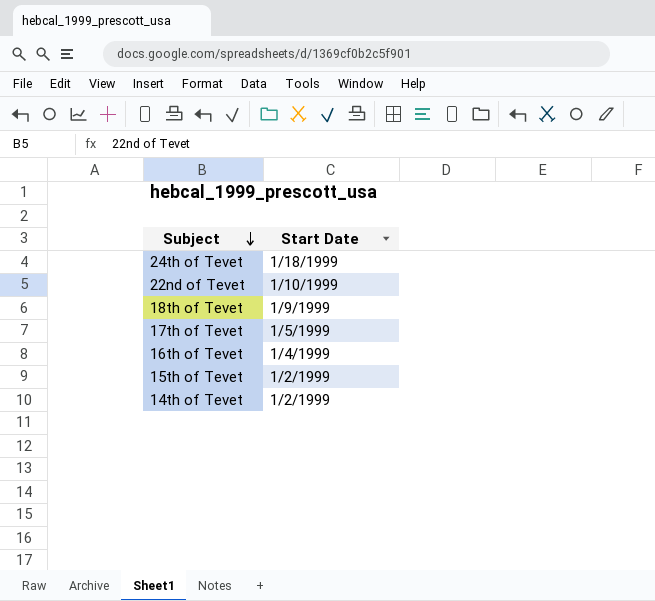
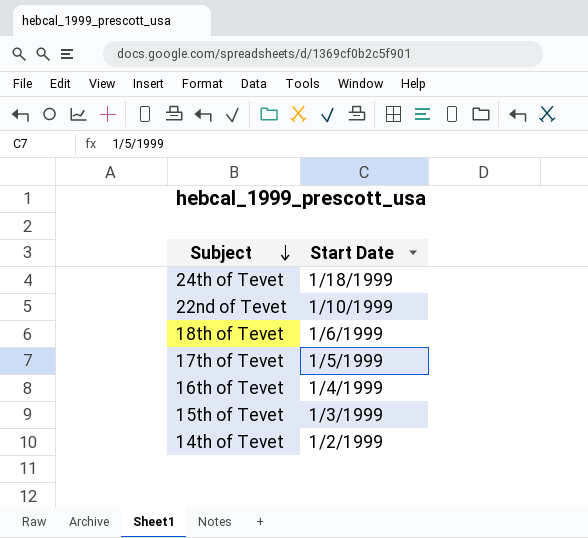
18th of Tevet | Start Date: 1/9/1999 -> 1/6/1999
15th of Tevet | Start Date: 1/2/1999 -> 1/3/1999

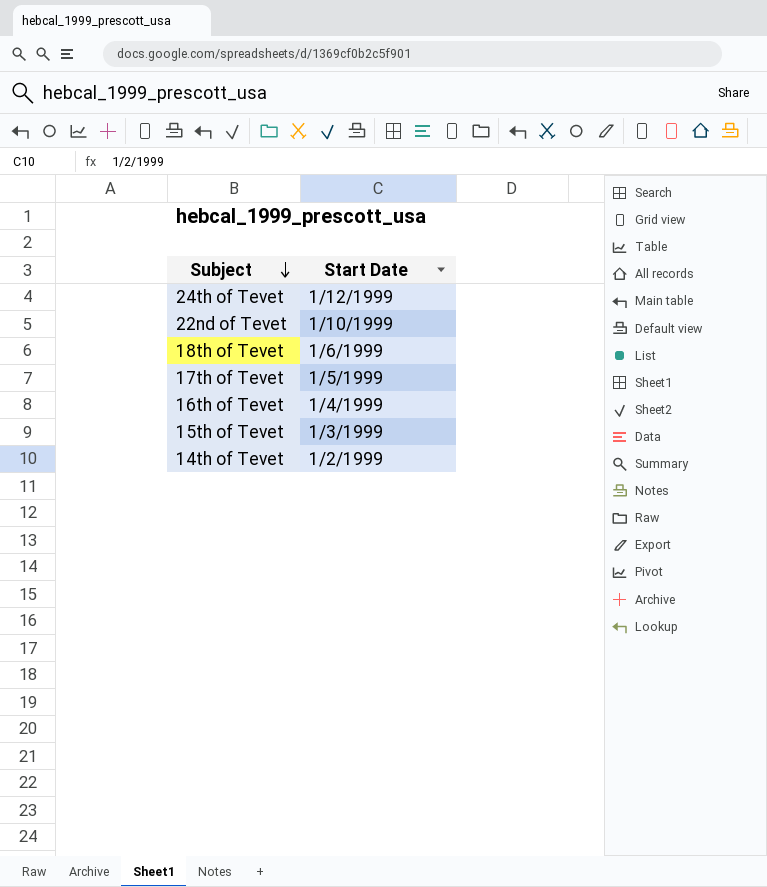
24th of Tevet | Start Date: 1/18/1999 -> 1/12/1999

